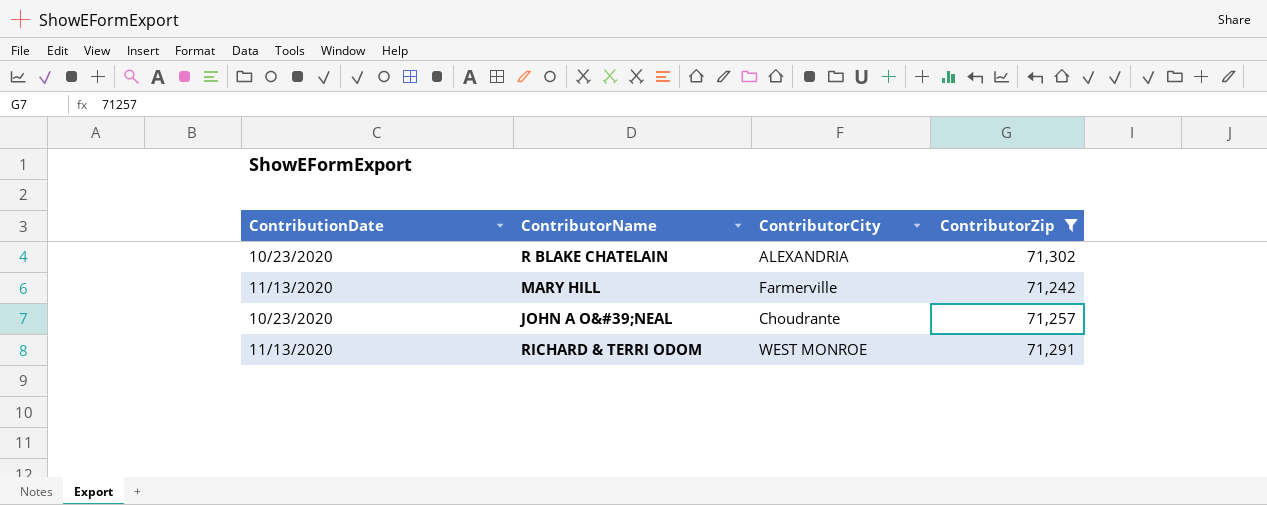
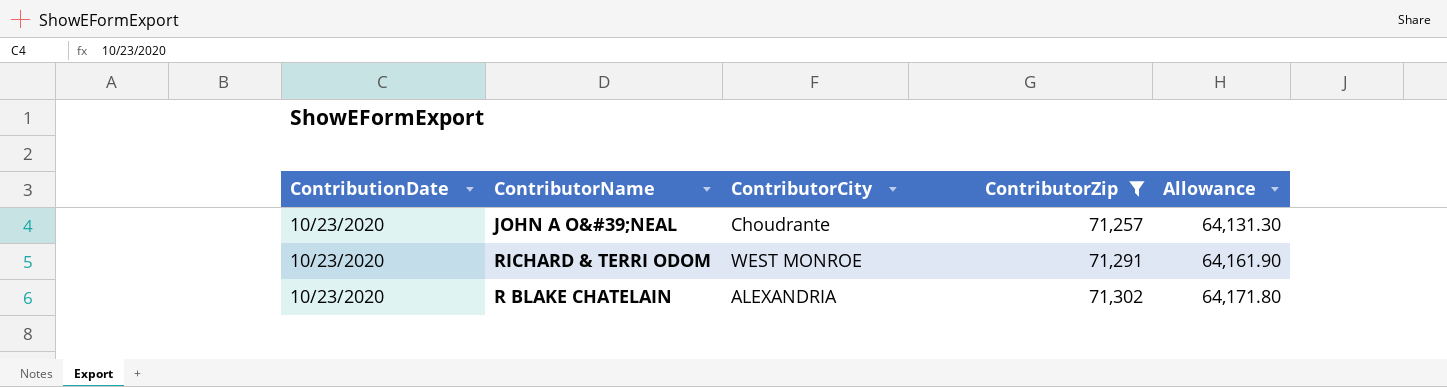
row order: none -> ContributorZip ascending
column Allowance | formula: none -> [ContributorZip] * 0.9
row MARY HILL: 11/13/2020 | Farmerville | 71,242 -> none
RICHARD & TERRI ODOM | ContributionDate: 11/13/2020 -> 10/23/2020

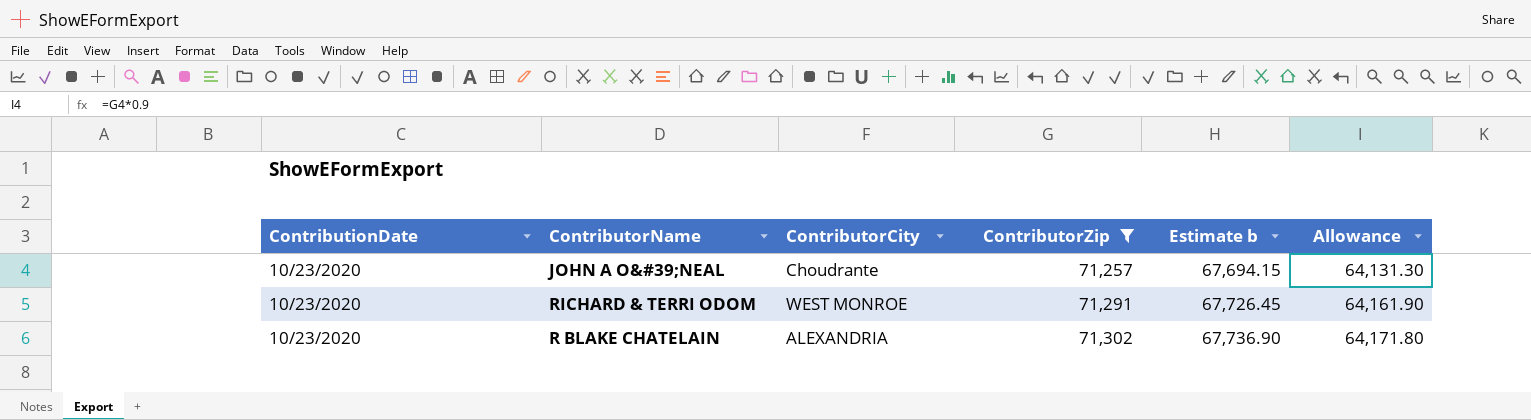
column Estimate b | formula: none -> [ContributorZip] * 0.95

